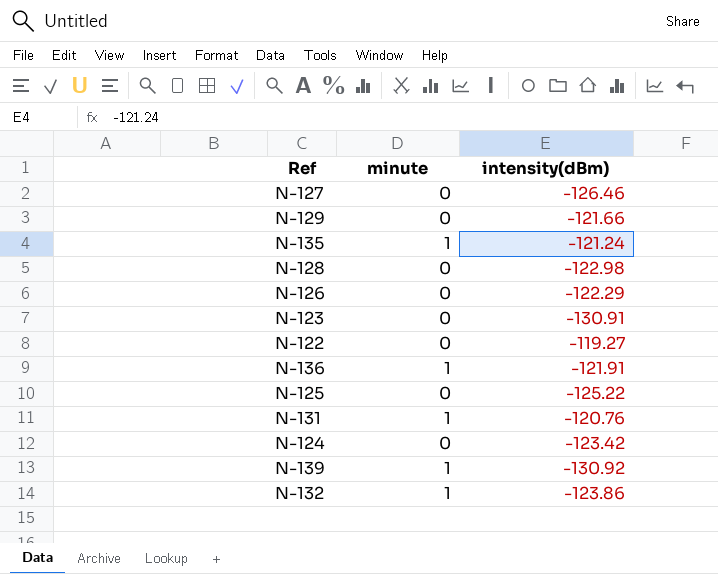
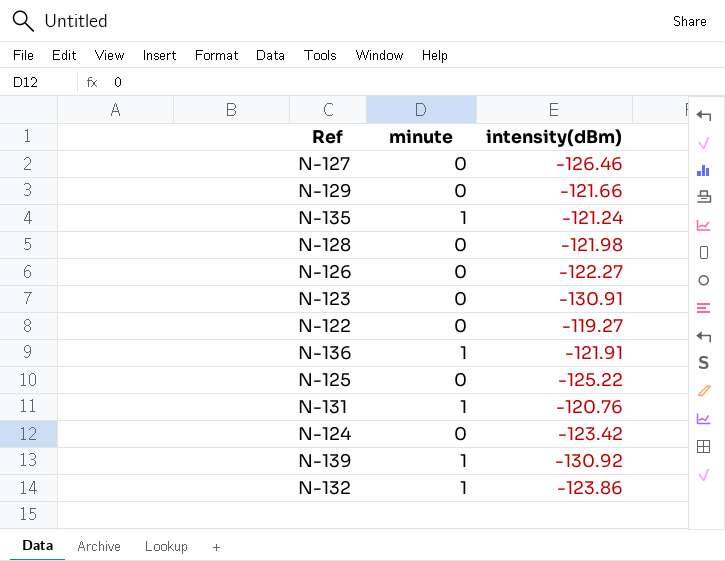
N-128 | intensity(dBm): -122.98 -> -121.98
N-126 | intensity(dBm): -122.29 -> -122.27

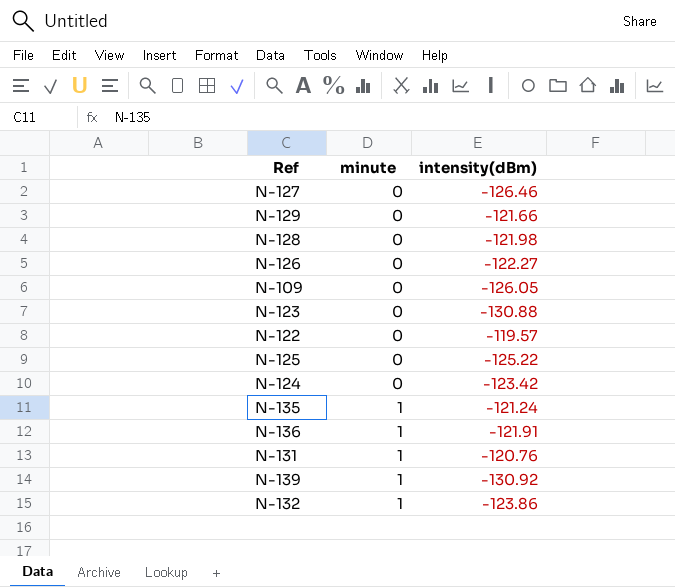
row order: none -> minute ascending
row N-109: none -> 0 | -126.05
N-123 | intensity(dBm): -130.91 -> -130.88
N-122 | intensity(dBm): -119.27 -> -119.57

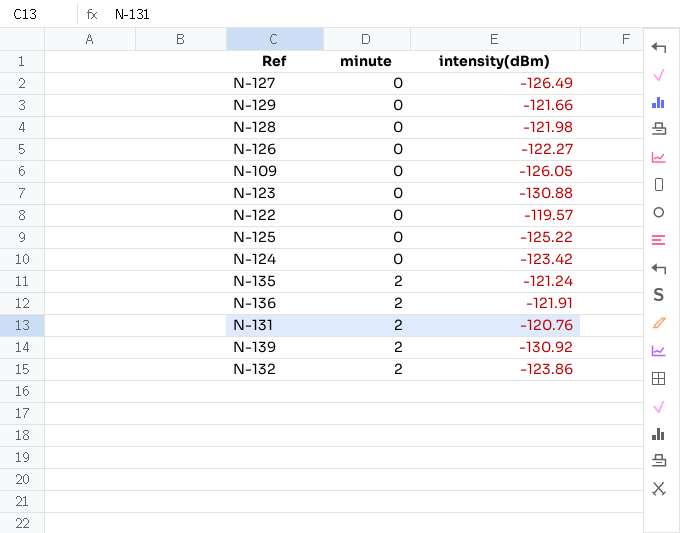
N-127 | intensity(dBm): -126.46 -> -126.49
N-135 | minute: 1 -> 2
N-136 | minute: 1 -> 2
N-131 | minute: 1 -> 2
N-139 | minute: 1 -> 2
N-132 | minute: 1 -> 2

